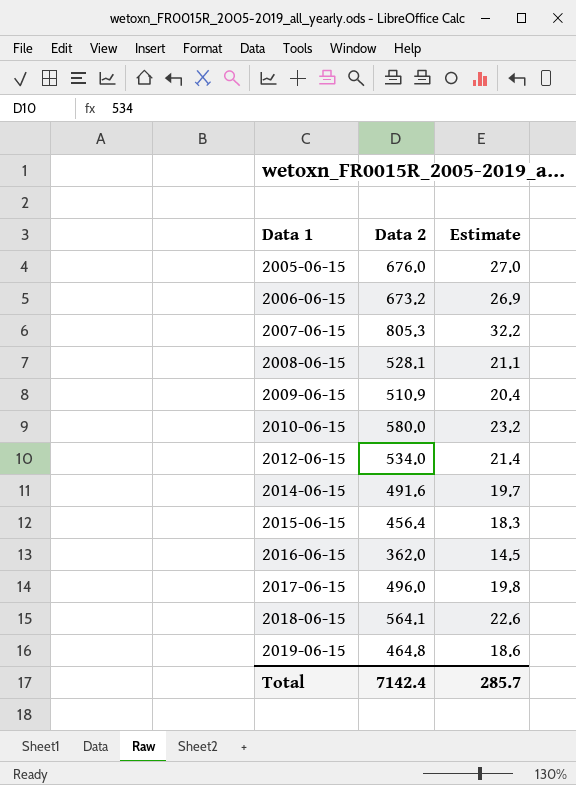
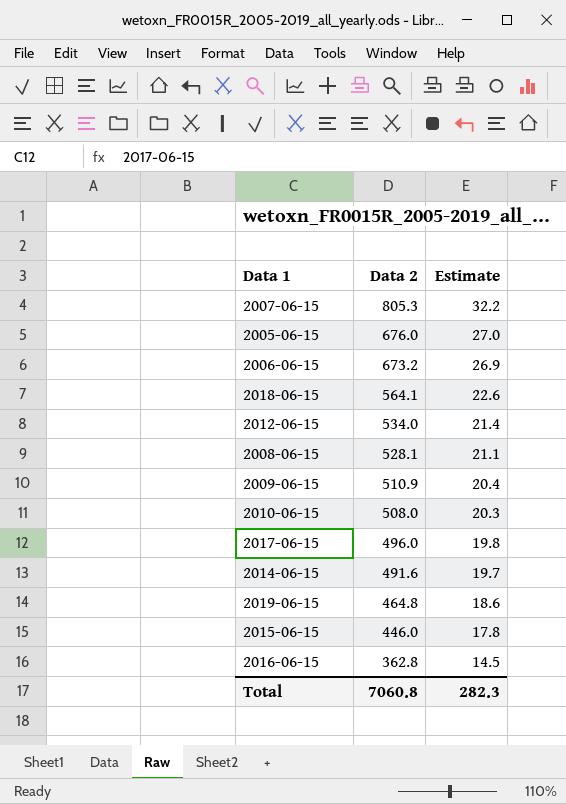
row order: Data 1 ascending -> Data 2 descending
2010-06-15 | Data 2: 580.0 -> 508.0
2010-06-15 | Estimate: 23.2 -> 20.3
2015-06-15 | Data 2: 456.4 -> 446.0
2015-06-15 | Estimate: 18.3 -> 17.8
2016-06-15 | Data 2: 362.0 -> 362.8
Total | Data 2: 7142.4 -> 7060.8
Total | Estimate: 285.7 -> 282.3

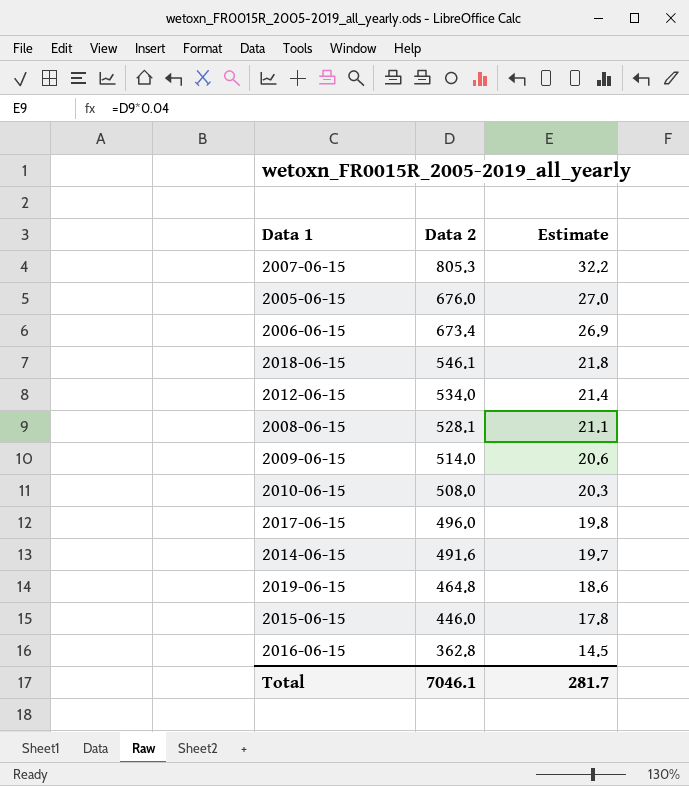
2006-06-15 | Data 2: 673.2 -> 673.4
2018-06-15 | Data 2: 564.1 -> 546.1
2018-06-15 | Estimate: 22.6 -> 21.8
2009-06-15 | Data 2: 510.9 -> 514.0
2009-06-15 | Estimate: 20.4 -> 20.6
Total | Data 2: 7060.8 -> 7046.1
Total | Estimate: 282.3 -> 281.7

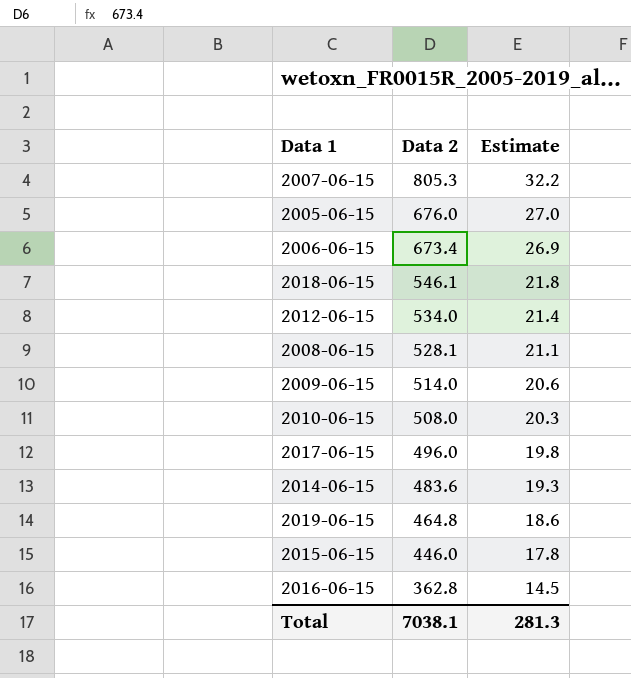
2014-06-15 | Data 2: 491.6 -> 483.6
2014-06-15 | Estimate: 19.7 -> 19.3
Total | Data 2: 7046.1 -> 7038.1
Total | Estimate: 281.7 -> 281.3

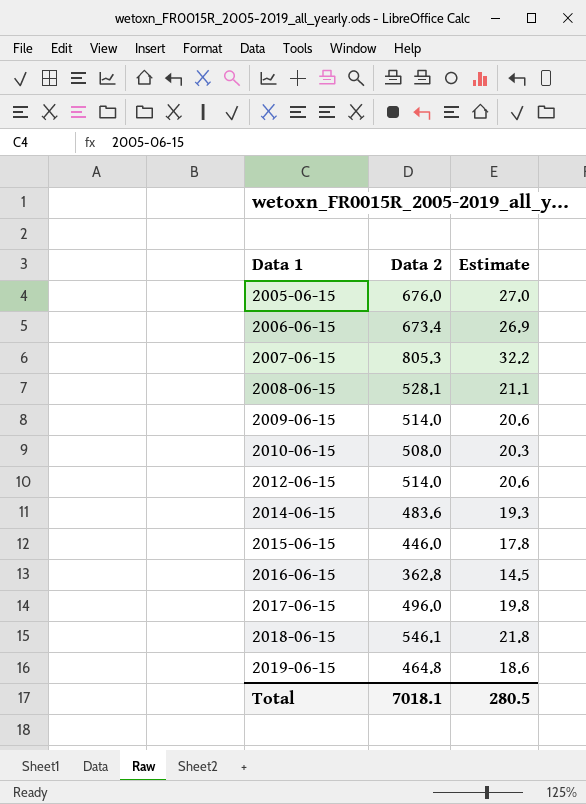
row order: Data 2 descending -> Data 1 ascending
2012-06-15 | Data 2: 534.0 -> 514.0
2012-06-15 | Estimate: 21.4 -> 20.6
Total | Data 2: 7038.1 -> 7018.1
Total | Estimate: 281.3 -> 280.5

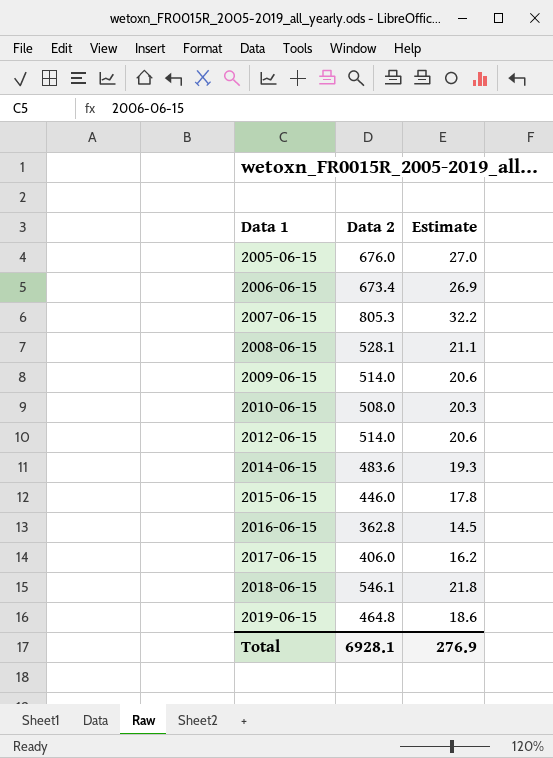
2017-06-15 | Data 2: 496.0 -> 406.0
2017-06-15 | Estimate: 19.8 -> 16.2
Total | Data 2: 7018.1 -> 6928.1
Total | Estimate: 280.5 -> 276.9

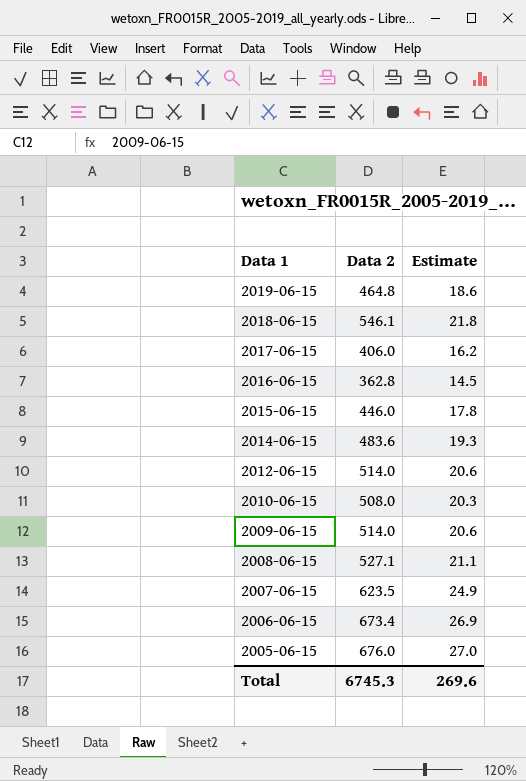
row order: Data 1 ascending -> Data 1 descending
2008-06-15 | Data 2: 528.1 -> 527.1
2007-06-15 | Data 2: 805.3 -> 623.5
2007-06-15 | Estimate: 32.2 -> 24.9
Total | Data 2: 6928.1 -> 6745.3
Total | Estimate: 276.9 -> 269.6

